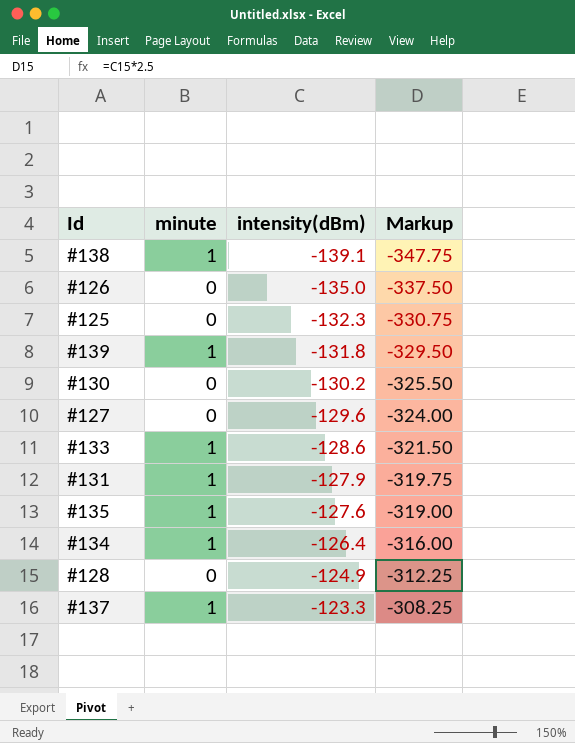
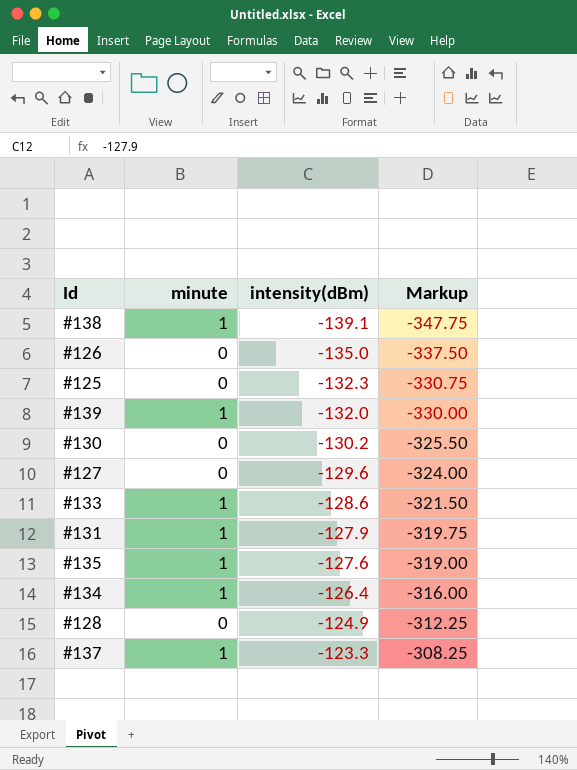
#139 | intensity(dBm): -131.8 -> -132.0
#139 | Markup: -329.50 -> -330.00

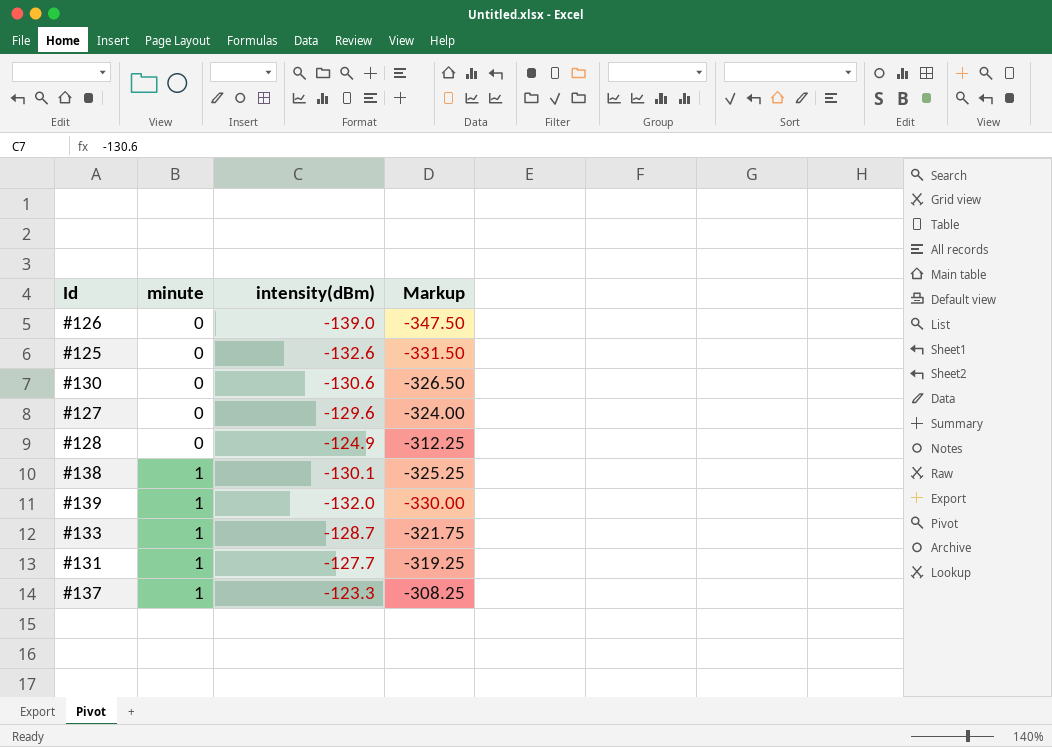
row order: intensity(dBm) ascending -> minute ascending
row #135: 1 | -127.6 | -319.00 -> none
row #134: 1 | -126.4 | -316.00 -> none
#126 | intensity(dBm): -135.0 -> -139.0
#126 | Markup: -337.50 -> -347.50
#125 | intensity(dBm): -132.3 -> -132.6
#125 | Markup: -330.75 -> -331.50
#130 | intensity(dBm): -130.2 -> -130.6
#130 | Markup: -325.50 -> -326.50
#138 | intensity(dBm): -139.1 -> -130.1
#138 | Markup: -347.75 -> -325.25
#133 | intensity(dBm): -128.6 -> -128.7
#133 | Markup: -321.50 -> -321.75
#131 | intensity(dBm): -127.9 -> -127.7
#131 | Markup: -319.75 -> -319.25

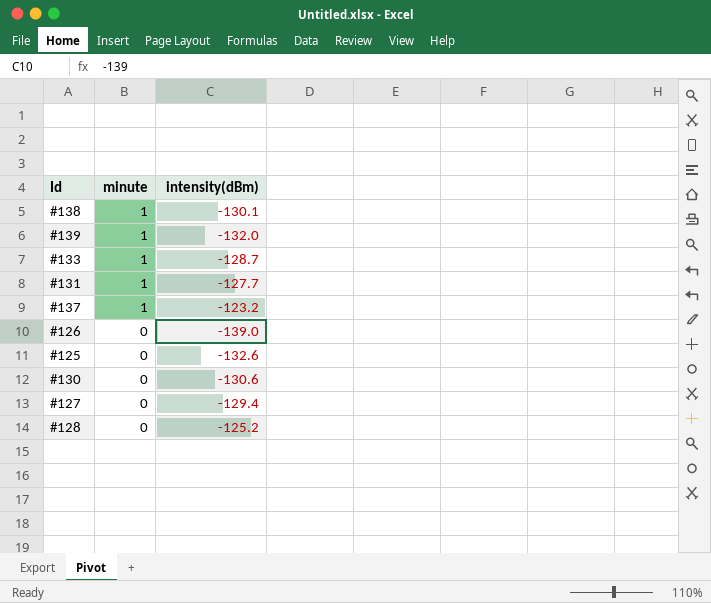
row order: minute ascending -> minute descending
column Markup | formula: [intensity(dBm)] * 2.5 -> none
#137 | intensity(dBm): -123.3 -> -123.2
#127 | intensity(dBm): -129.6 -> -129.4
#128 | intensity(dBm): -124.9 -> -125.2

